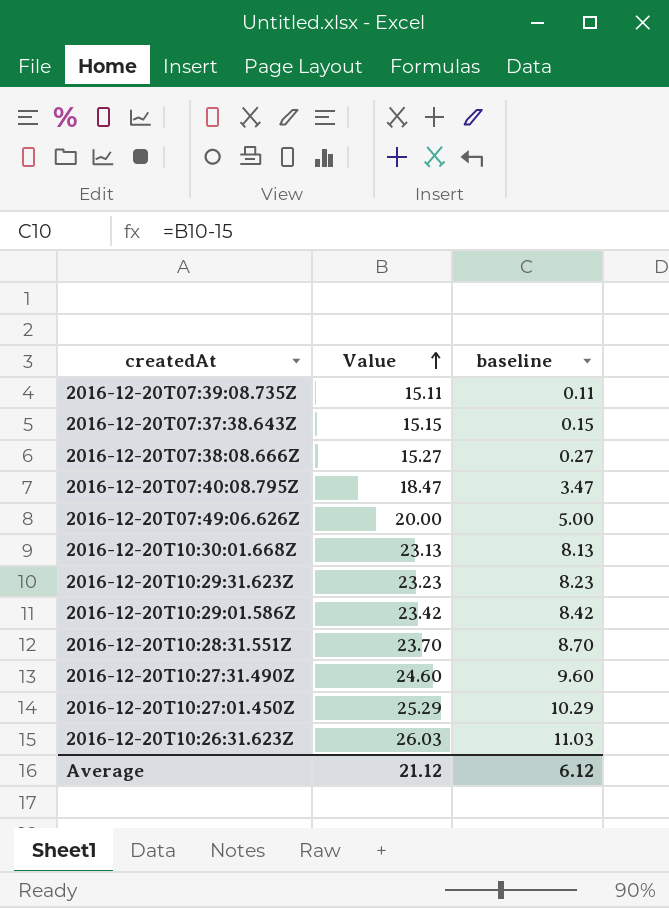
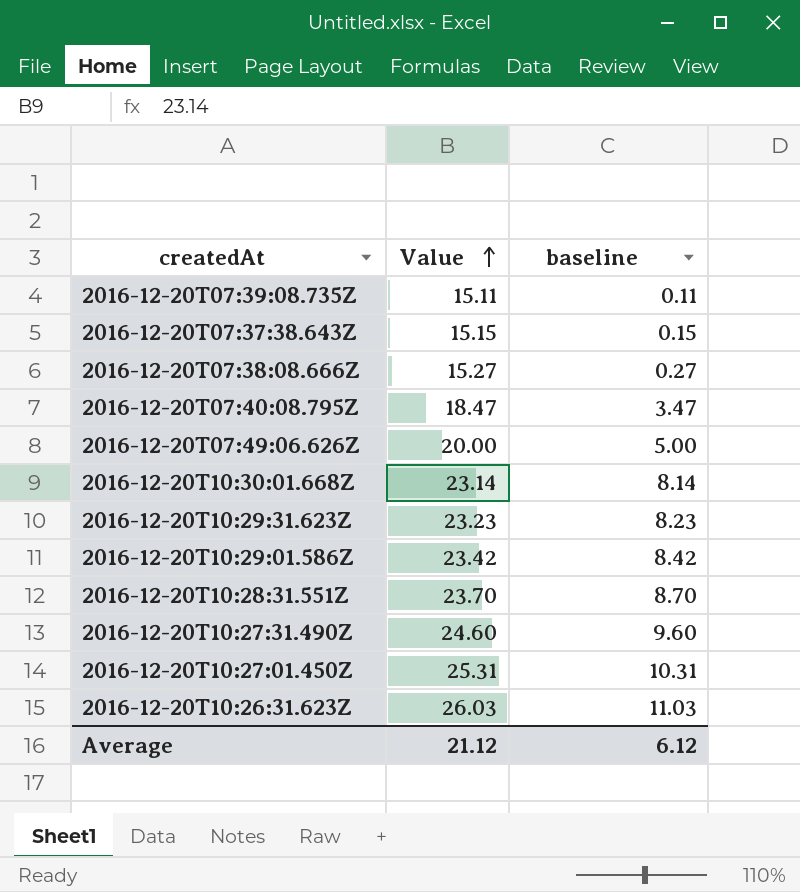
2016-12-20T10:30:01.668Z | Value: 23.13 -> 23.14
2016-12-20T10:30:01.668Z | baseline: 8.13 -> 8.14
2016-12-20T10:27:01.450Z | Value: 25.29 -> 25.31
2016-12-20T10:27:01.450Z | baseline: 10.29 -> 10.31

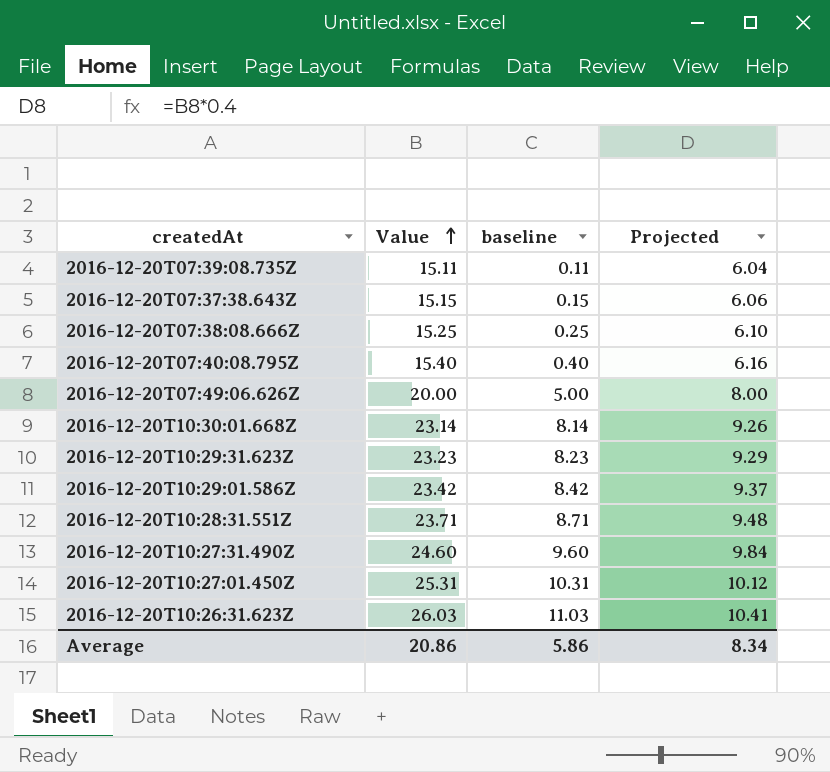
column Projected | formula: none -> [Value] * 0.4
2016-12-20T07:38:08.666Z | Value: 15.27 -> 15.25
2016-12-20T07:38:08.666Z | baseline: 0.27 -> 0.25
2016-12-20T07:40:08.795Z | Value: 18.47 -> 15.40
2016-12-20T07:40:08.795Z | baseline: 3.47 -> 0.40
2016-12-20T10:28:31.551Z | Value: 23.70 -> 23.71
2016-12-20T10:28:31.551Z | baseline: 8.70 -> 8.71
Average | Value: 21.12 -> 20.86
Average | baseline: 6.12 -> 5.86

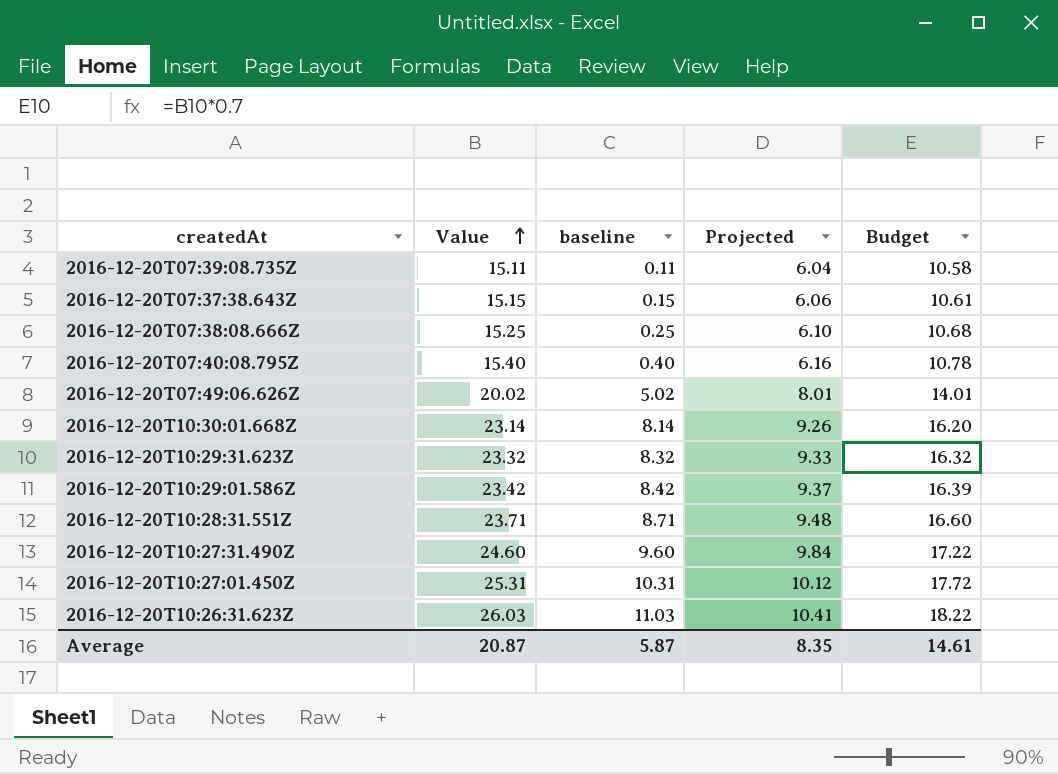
column Budget | formula: none -> [Value] * 0.7
2016-12-20T07:49:06.626Z | Value: 20.00 -> 20.02
2016-12-20T07:49:06.626Z | baseline: 5.00 -> 5.02
2016-12-20T07:49:06.626Z | Projected: 8.00 -> 8.01
2016-12-20T10:29:31.623Z | Value: 23.23 -> 23.32
2016-12-20T10:29:31.623Z | baseline: 8.23 -> 8.32
2016-12-20T10:29:31.623Z | Projected: 9.29 -> 9.33
Average | Value: 20.86 -> 20.87
Average | baseline: 5.86 -> 5.87
Average | Projected: 8.34 -> 8.35

